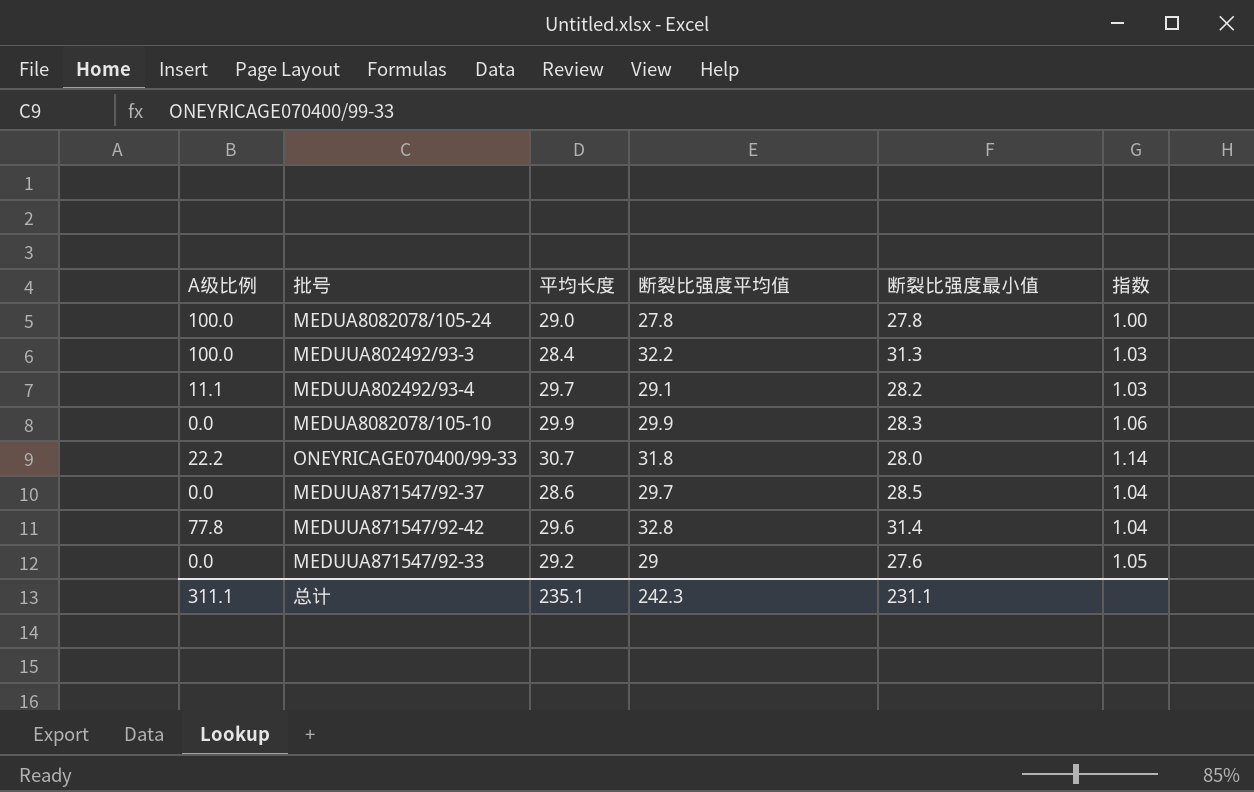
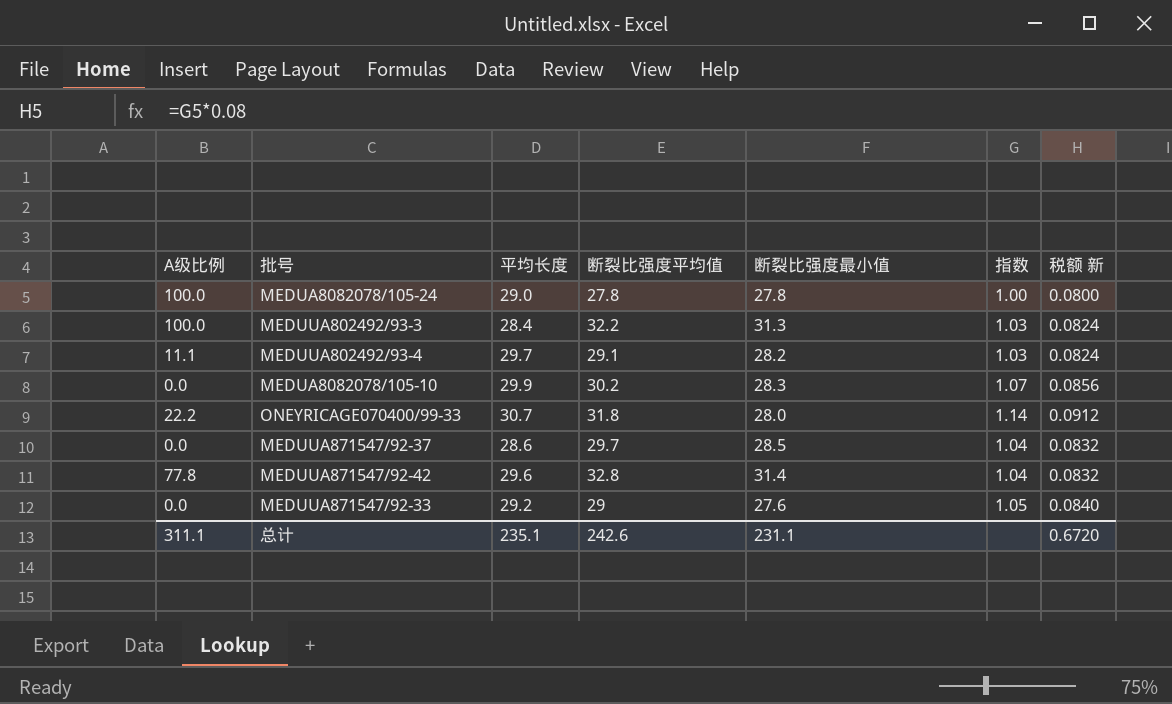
column 税额 新 | formula: none -> [指数] * 0.08
MEDUA8082078/105-10 | 断裂比强度平均值: 29.9 -> 30.2
MEDUA8082078/105-10 | 指数: 1.06 -> 1.07
总计 | 断裂比强度平均值: 242.3 -> 242.6

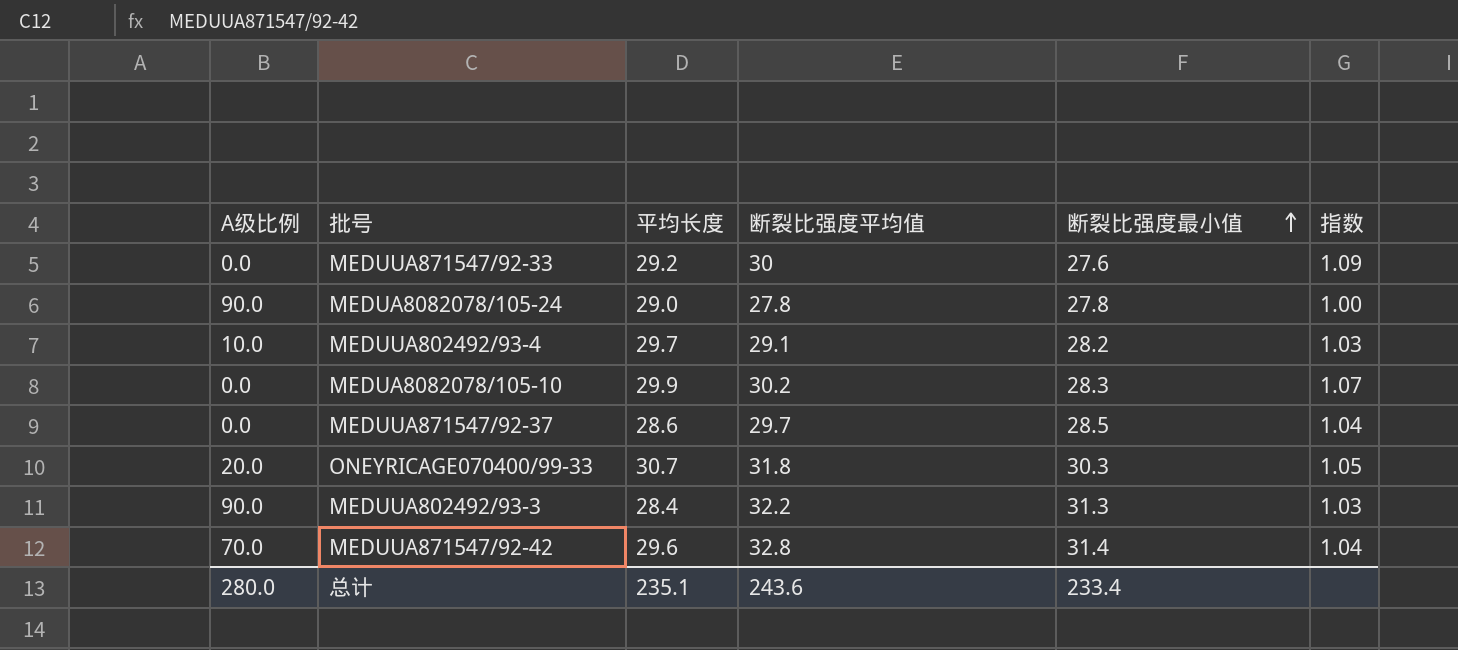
row order: none -> 断裂比强度最小值 ascending
column 税额 新 | formula: [指数] * 0.08 -> none
MEDUUA871547/92-33 | 断裂比强度平均值: 29 -> 30
MEDUUA871547/92-33 | 指数: 1.05 -> 1.09
MEDUA8082078/105-24 | A级比例: 100.0 -> 90.0
MEDUUA802492/93-4 | A级比例: 11.1 -> 10.0
ONEYRICAGE070400/99-33 | A级比例: 22.2 -> 20.0
ONEYRICAGE070400/99-33 | 断裂比强度最小值: 28.0 -> 30.3
ONEYRICAGE070400/99-33 | 指数: 1.14 -> 1.05
MEDUUA802492/93-3 | A级比例: 100.0 -> 90.0
MEDUUA871547/92-42 | A级比例: 77.8 -> 70.0
总计 | A级比例: 311.1 -> 280.0
总计 | 断裂比强度平均值: 242.6 -> 243.6
总计 | 断裂比强度最小值: 231.1 -> 233.4

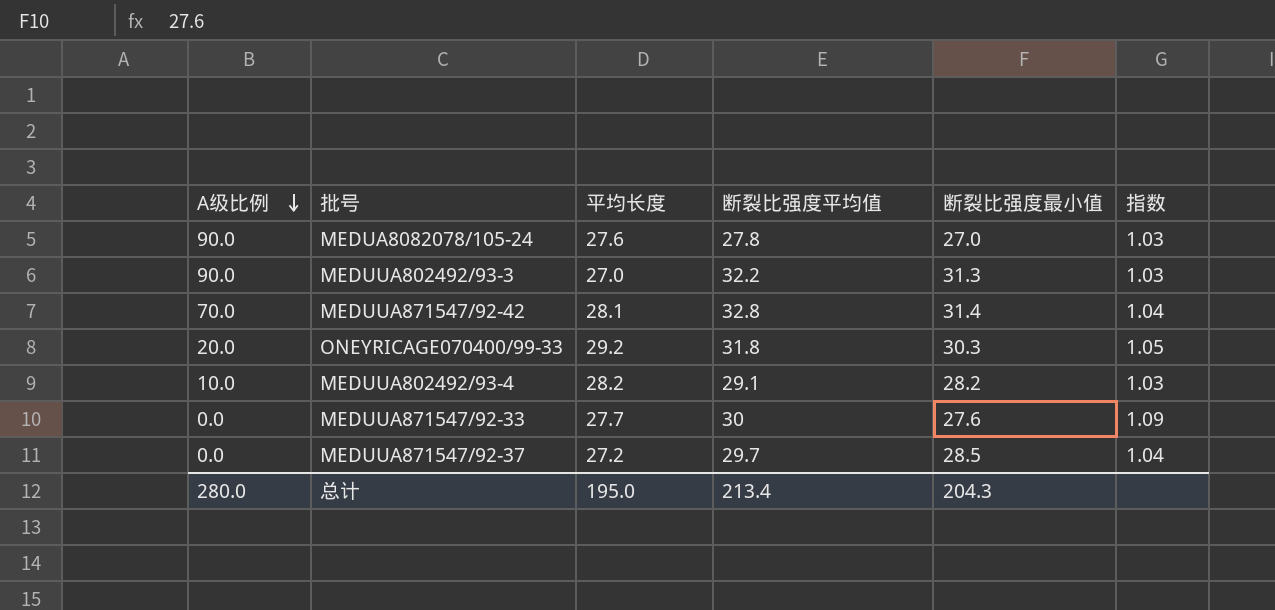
row order: 断裂比强度最小值 ascending -> A级比例 descending
row MEDUA8082078/105-10: 0.0 | 29.9 | 30.2 | 28.3 | 1.07 -> none
MEDUA8082078/105-24 | 平均长度: 29.0 -> 27.6
MEDUA8082078/105-24 | 断裂比强度最小值: 27.8 -> 27.0
MEDUA8082078/105-24 | 指数: 1.00 -> 1.03
MEDUUA802492/93-3 | 平均长度: 28.4 -> 27.0
MEDUUA871547/92-42 | 平均长度: 29.6 -> 28.1
ONEYRICAGE070400/99-33 | 平均长度: 30.7 -> 29.2
MEDUUA802492/93-4 | 平均长度: 29.7 -> 28.2
MEDUUA871547/92-33 | 平均长度: 29.2 -> 27.7
MEDUUA871547/92-37 | 平均长度: 28.6 -> 27.2
总计 | 平均长度: 235.1 -> 195.0
总计 | 断裂比强度平均值: 243.6 -> 213.4
总计 | 断裂比强度最小值: 233.4 -> 204.3

